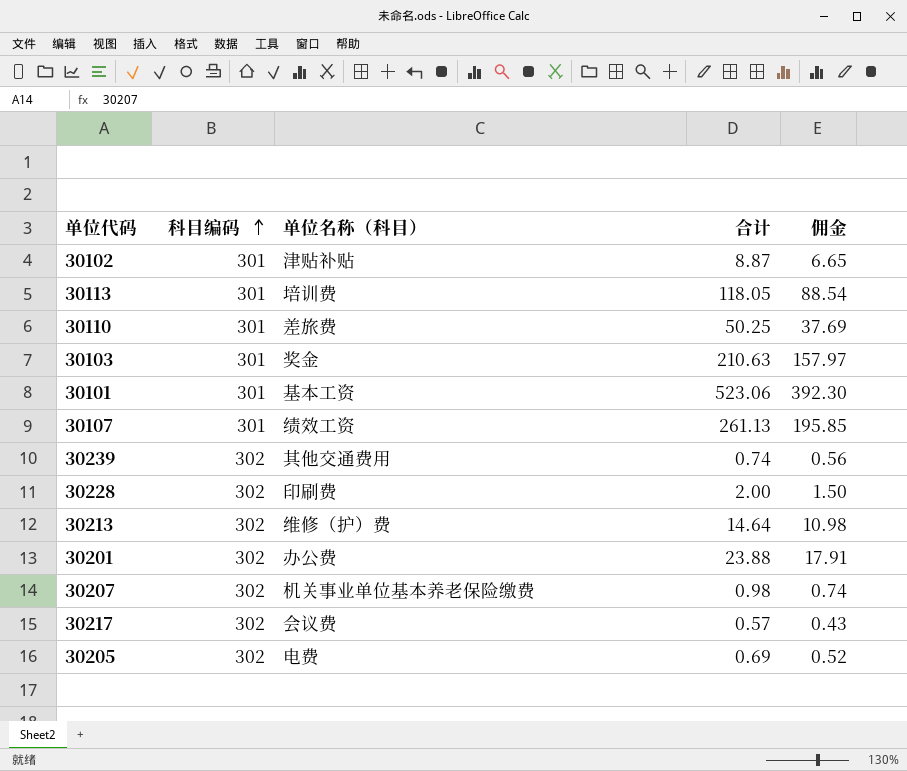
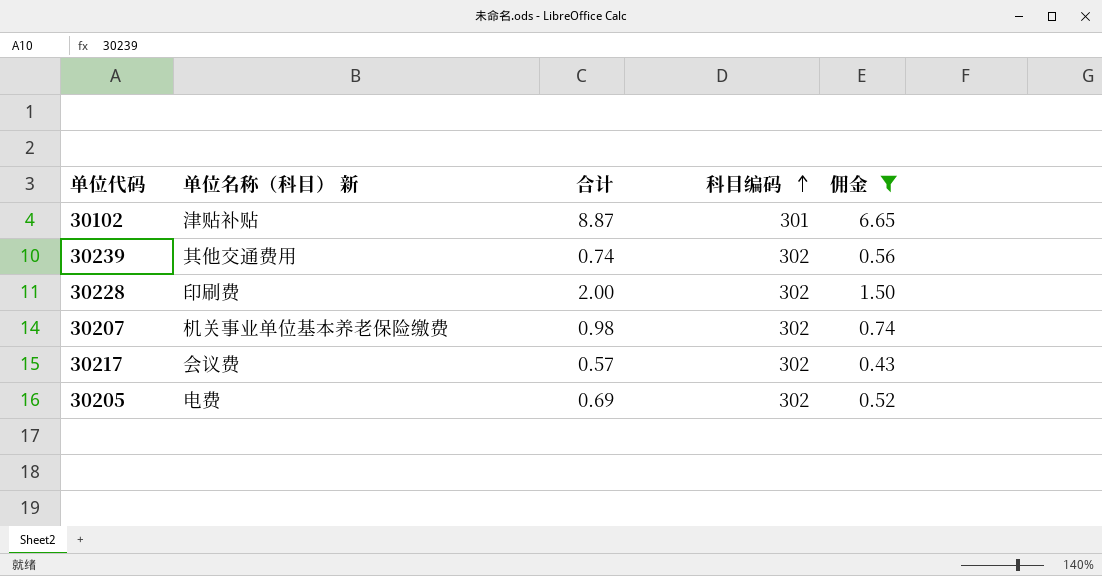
filter: none -> 佣金 <= 6.65
column name: 单位名称（科目） -> 单位名称（科目） 新
column 科目编码 | position: 2 -> 4

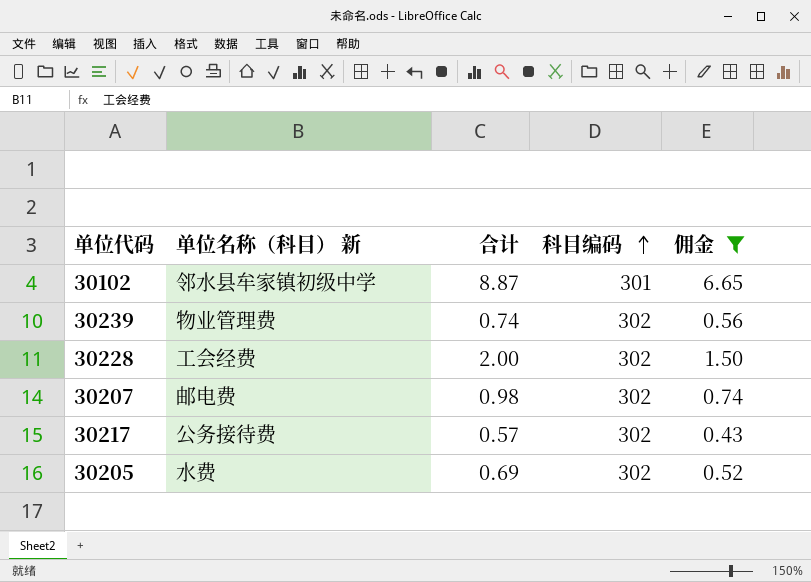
30102 | 单位名称（科目） 新: 津贴补贴 -> 邻水县牟家镇初级中学
30239 | 单位名称（科目） 新: 其他交通费用 -> 物业管理费
30228 | 单位名称（科目） 新: 印刷费 -> 工会经费
30207 | 单位名称（科目） 新: 机关事业单位基本养老保险缴费 -> 邮电费
30217 | 单位名称（科目） 新: 会议费 -> 公务接待费
30205 | 单位名称（科目） 新: 电费 -> 水费

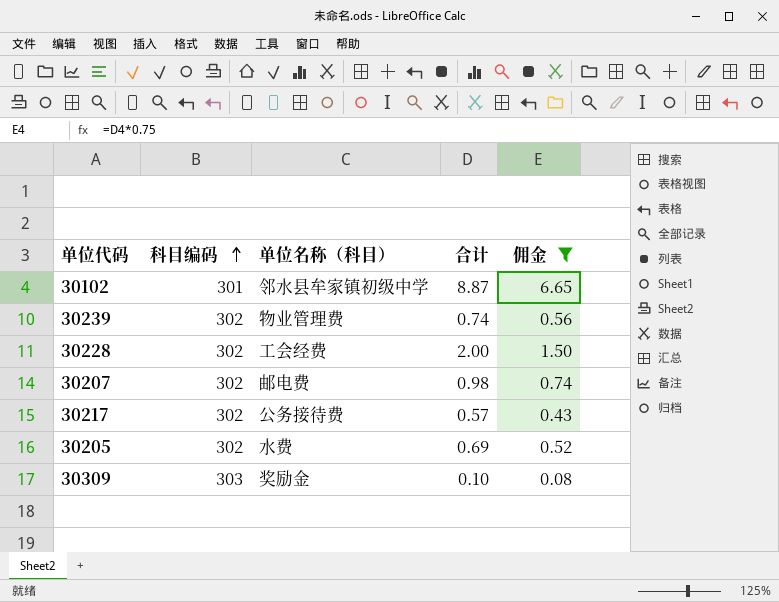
column 科目编码 | position: 4 -> 2
column name: 单位名称（科目） 新 -> 单位名称（科目）
row 30309: none -> 303 | 奖励金 | 0.10 | 0.08

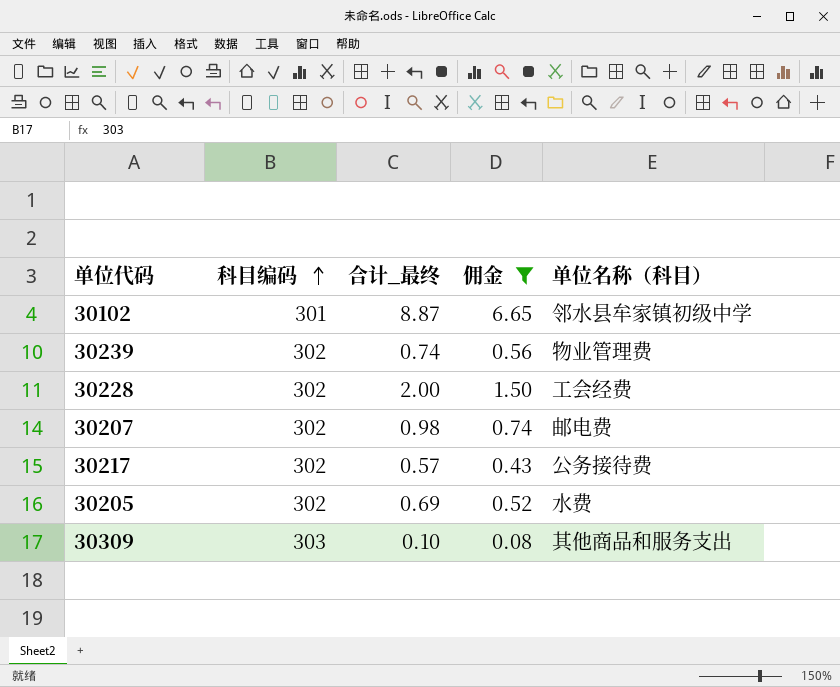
column name: 合计 -> 合计_最终
column 单位名称（科目） | position: 3 -> 5
30309 | 单位名称（科目）: 奖励金 -> 其他商品和服务支出

